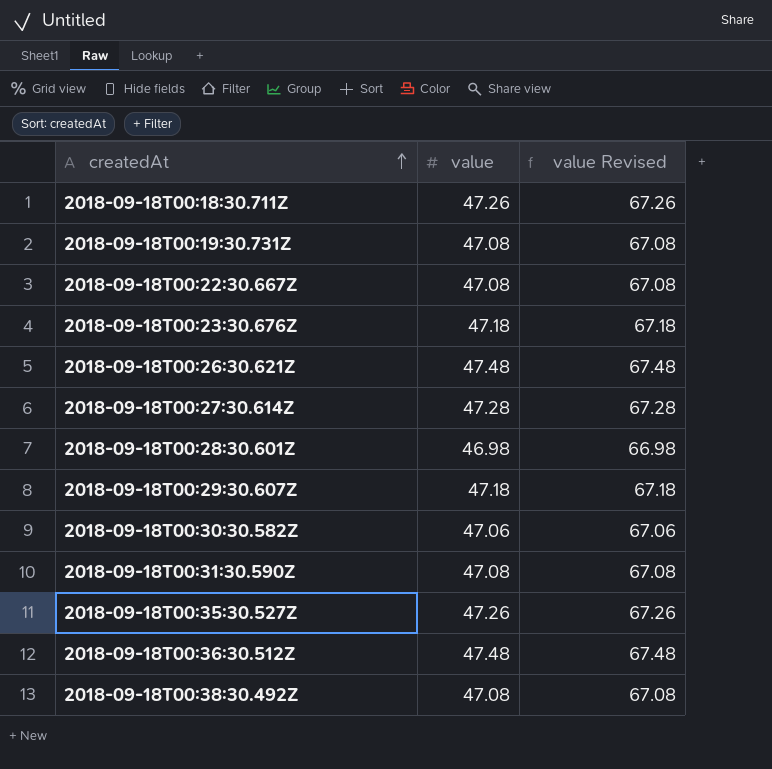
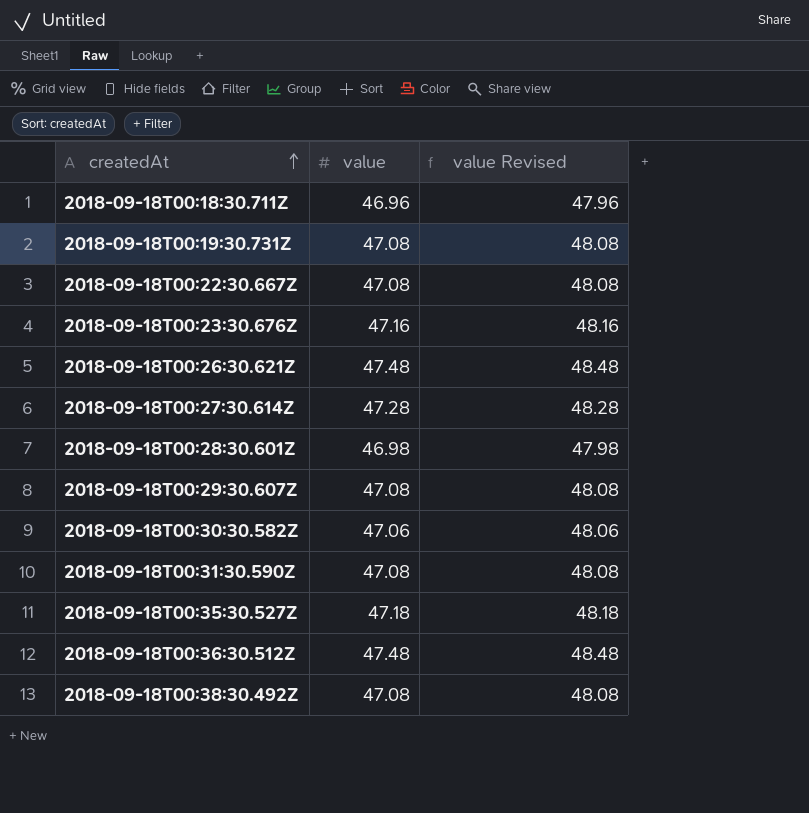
column value Revised | formula: [value] + 20 -> [value] + 1
2018-09-18T00:18:30.711Z | value: 47.26 -> 46.96
2018-09-18T00:23:30.676Z | value: 47.18 -> 47.16
2018-09-18T00:29:30.607Z | value: 47.18 -> 47.08
2018-09-18T00:35:30.527Z | value: 47.26 -> 47.18

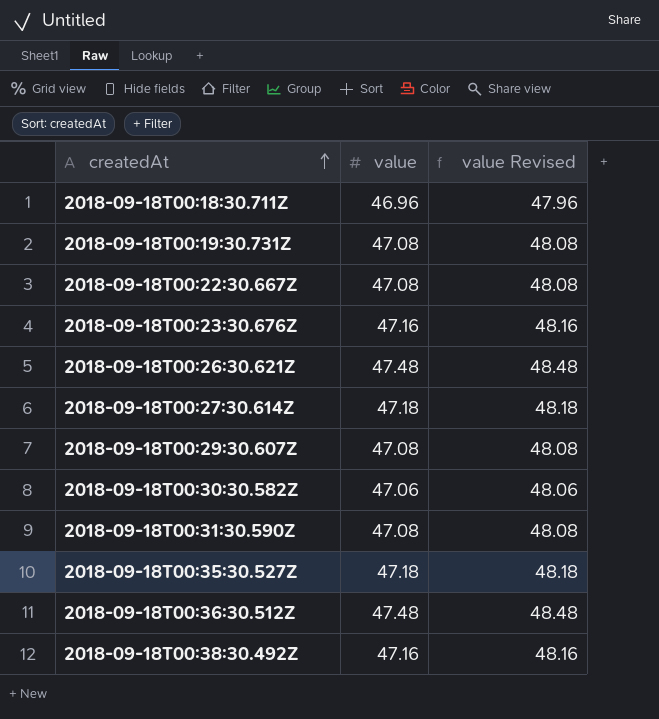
row 2018-09-18T00:28:30.601Z: 46.98 | 47.98 -> none
2018-09-18T00:27:30.614Z | value: 47.28 -> 47.18
2018-09-18T00:27:30.614Z | value Revised: 48.28 -> 48.18
2018-09-18T00:38:30.492Z | value: 47.08 -> 47.16
2018-09-18T00:38:30.492Z | value Revised: 48.08 -> 48.16

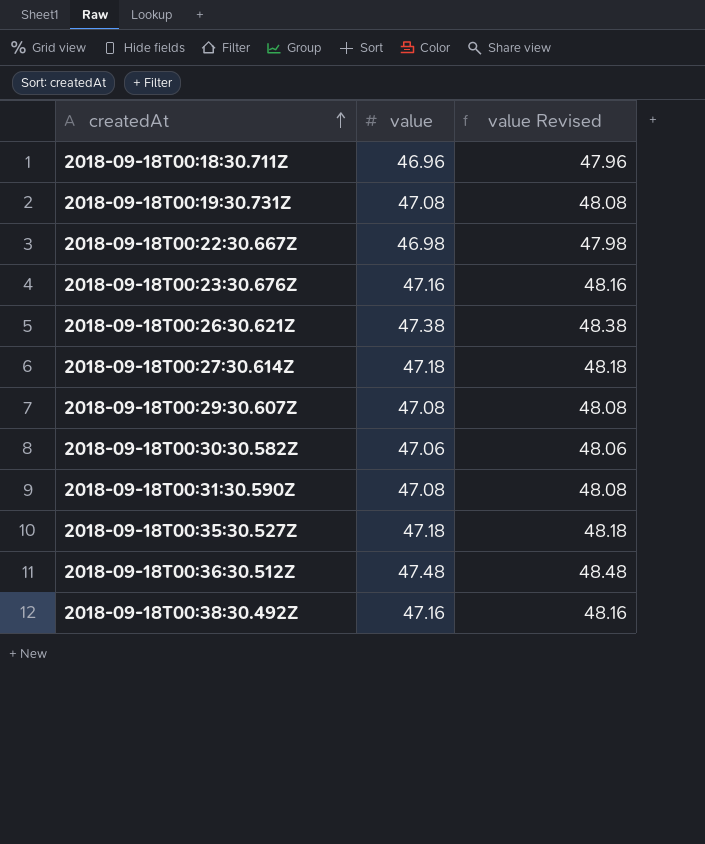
2018-09-18T00:22:30.667Z | value: 47.08 -> 46.98
2018-09-18T00:22:30.667Z | value Revised: 48.08 -> 47.98
2018-09-18T00:26:30.621Z | value: 47.48 -> 47.38
2018-09-18T00:26:30.621Z | value Revised: 48.48 -> 48.38

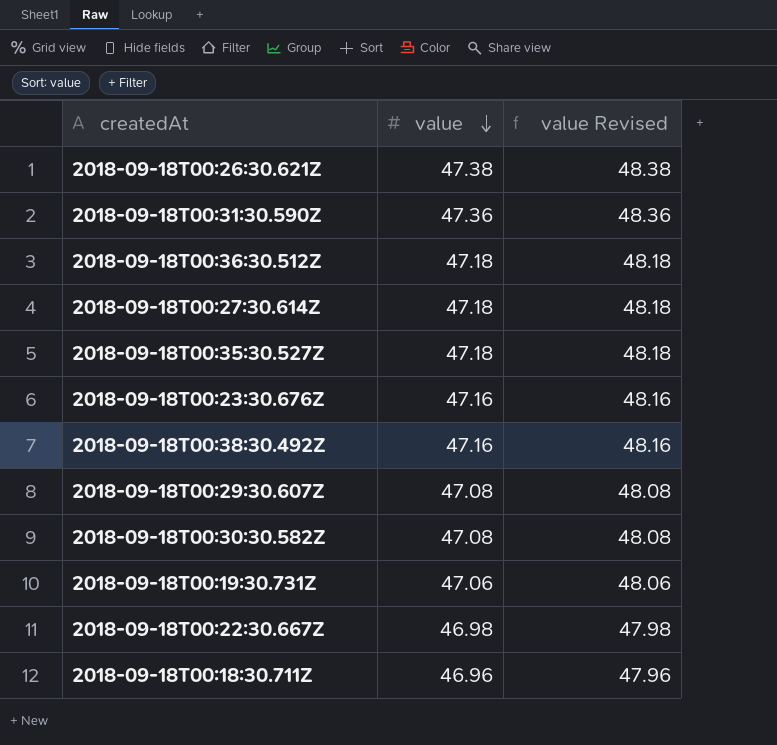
row order: createdAt ascending -> value descending
2018-09-18T00:31:30.590Z | value: 47.08 -> 47.36
2018-09-18T00:31:30.590Z | value Revised: 48.08 -> 48.36
2018-09-18T00:36:30.512Z | value: 47.48 -> 47.18
2018-09-18T00:36:30.512Z | value Revised: 48.48 -> 48.18
2018-09-18T00:30:30.582Z | value: 47.06 -> 47.08
2018-09-18T00:30:30.582Z | value Revised: 48.06 -> 48.08
2018-09-18T00:19:30.731Z | value: 47.08 -> 47.06
2018-09-18T00:19:30.731Z | value Revised: 48.08 -> 48.06

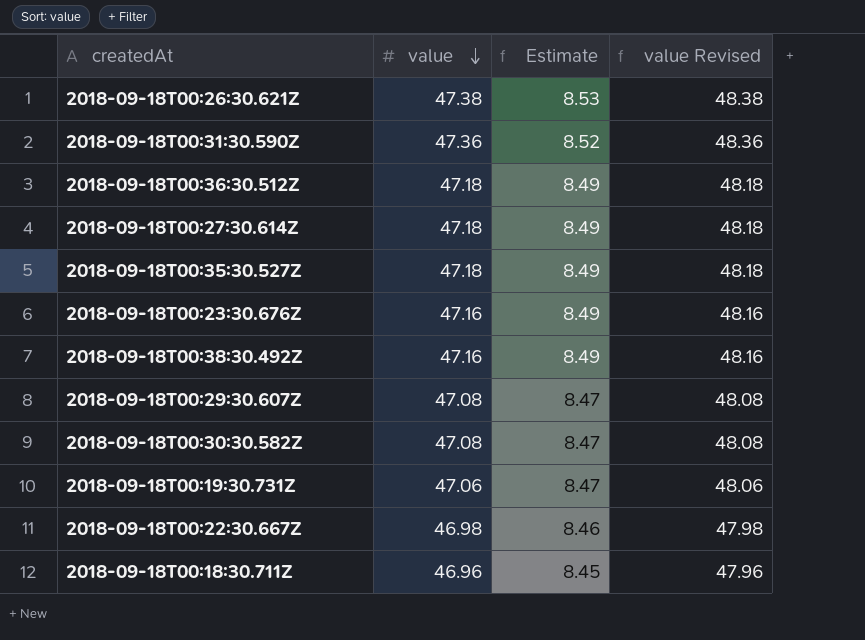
column Estimate | formula: none -> [value] * 0.18

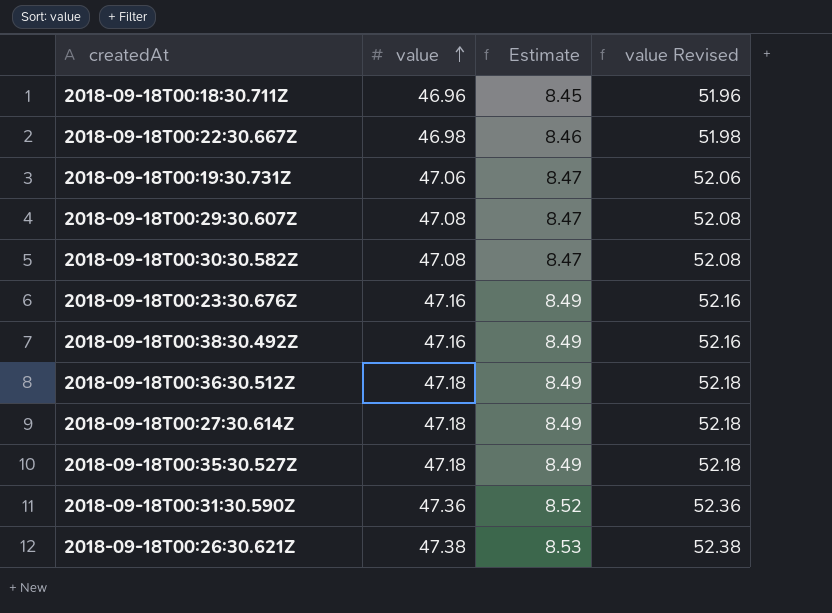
row order: value descending -> value ascending
column value Revised | formula: [value] + 1 -> [value] + 5

